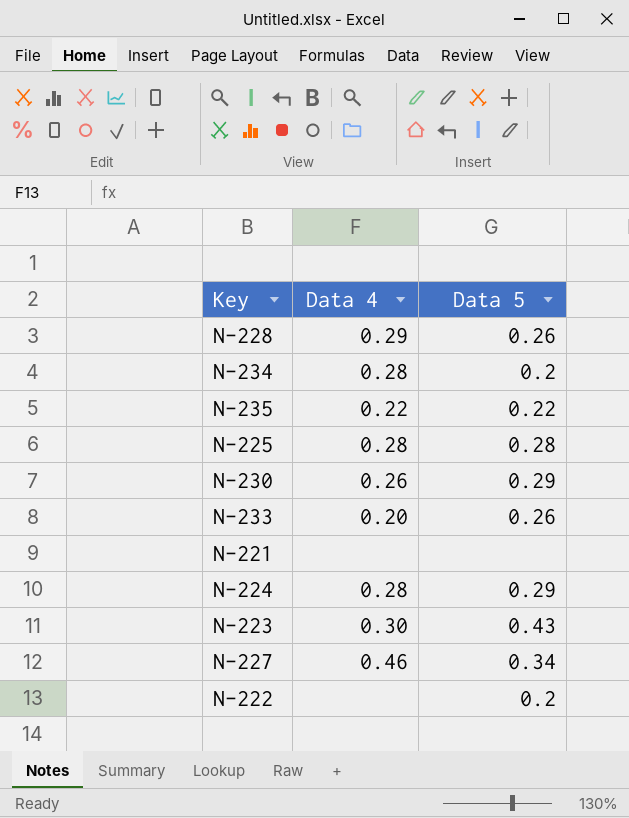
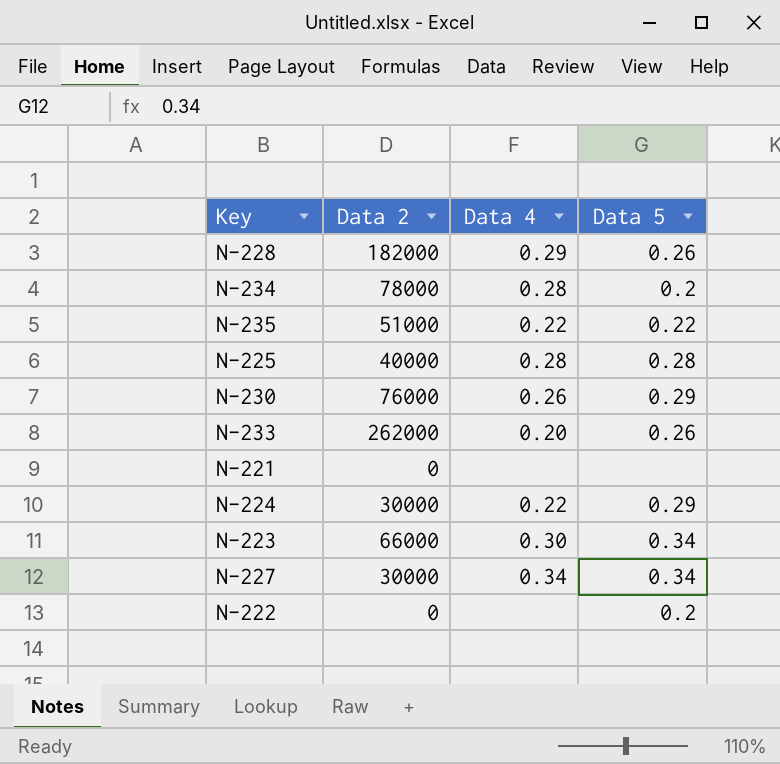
column Data 2 | position: none -> 2
N-224 | Data 4: 0.28 -> 0.22
N-223 | Data 5: 0.43 -> 0.34
N-227 | Data 4: 0.46 -> 0.34

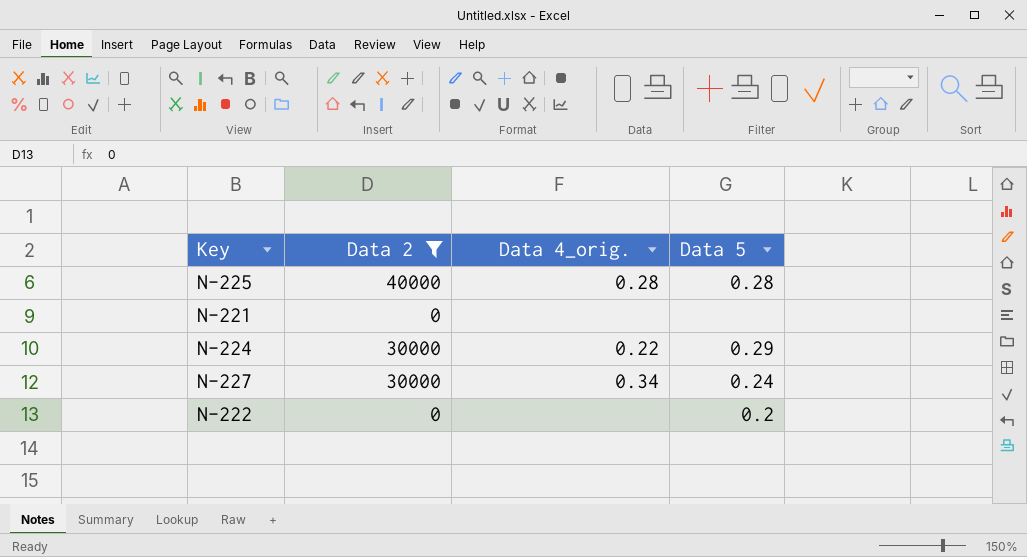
filter: none -> Data 2 <= 40000
column name: Data 4 -> Data 4_orig.
N-227 | Data 5: 0.34 -> 0.24

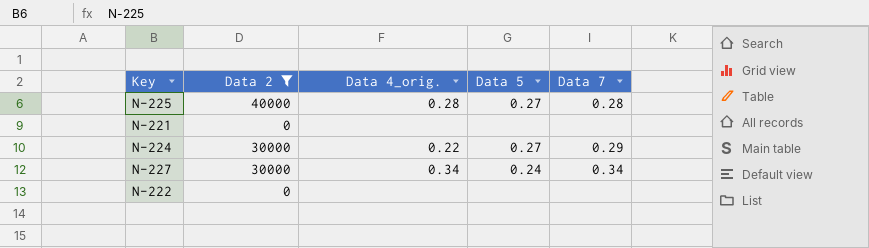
column Data 7 | position: none -> 5
N-225 | Data 5: 0.28 -> 0.27
N-224 | Data 5: 0.29 -> 0.27
N-222 | Data 5: 0.2 -> none

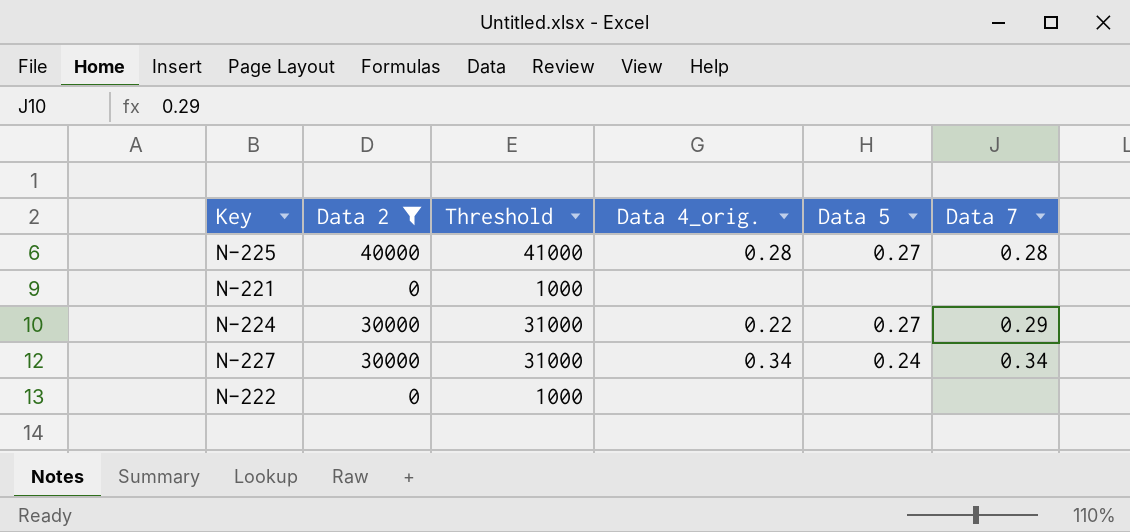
column Threshold | formula: none -> [Data 2] + 1000

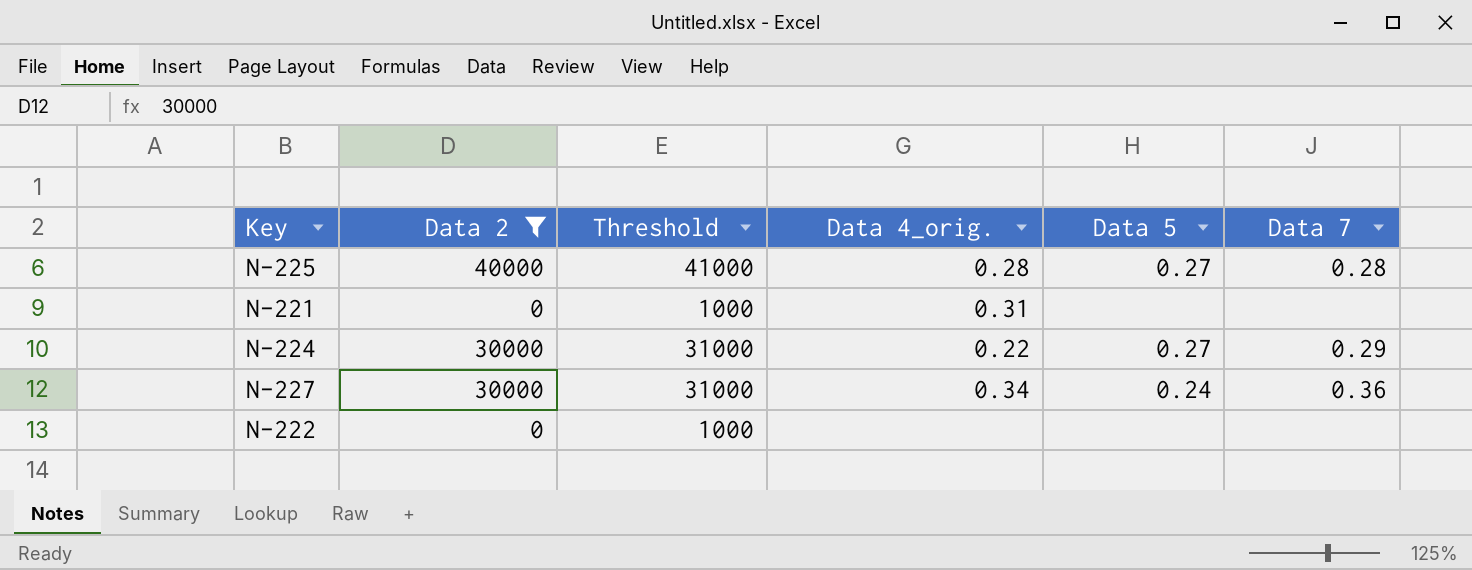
N-221 | Data 4_orig.: none -> 0.31
N-227 | Data 7: 0.34 -> 0.36

